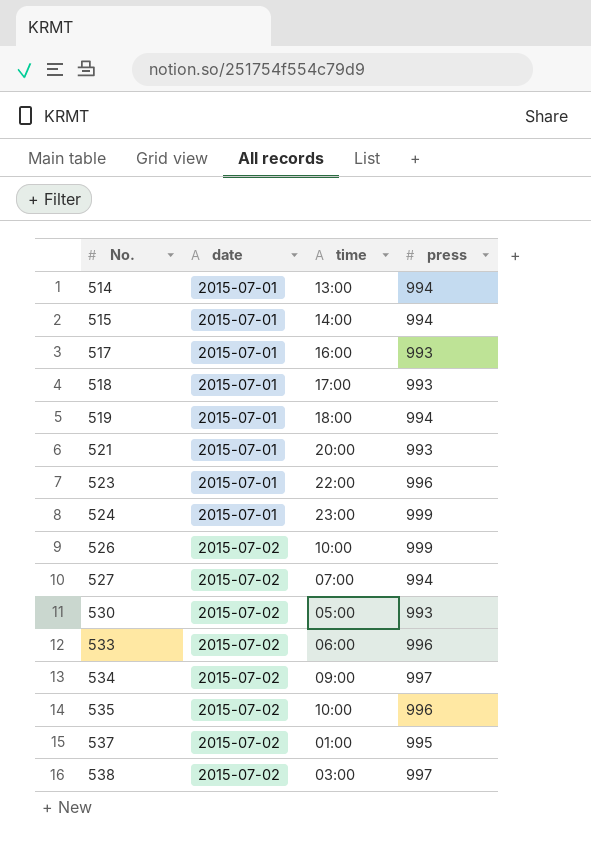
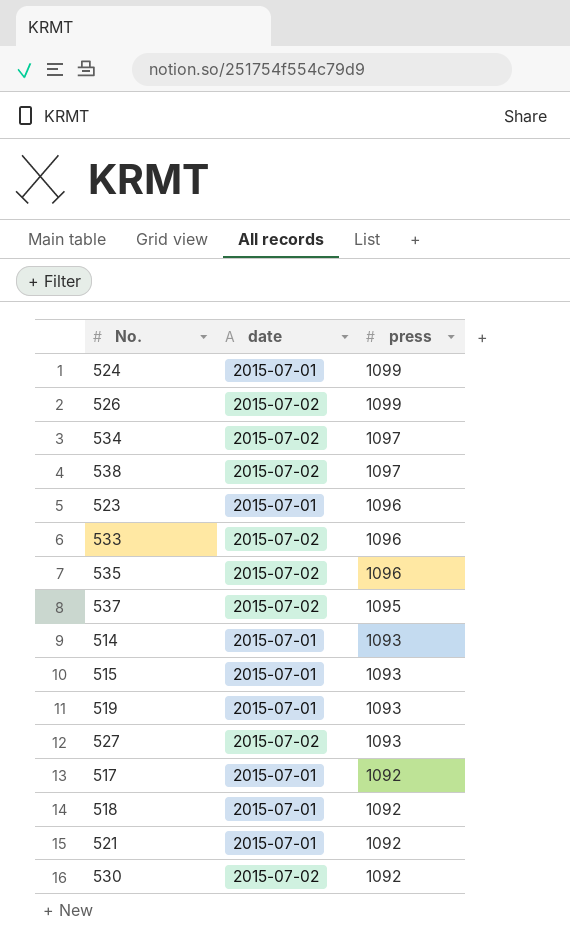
row order: No. ascending -> press descending
column time | position: 3 -> none
524 | press: 999 -> 1099
526 | press: 999 -> 1099
534 | press: 997 -> 1097
538 | press: 997 -> 1097
523 | press: 996 -> 1096
533 | press: 996 -> 1096
535 | press: 996 -> 1096
537 | press: 995 -> 1095
514 | press: 994 -> 1093
515 | press: 994 -> 1093
519 | press: 994 -> 1093
527 | press: 994 -> 1093
517 | press: 993 -> 1092
518 | press: 993 -> 1092
521 | press: 993 -> 1092
530 | press: 993 -> 1092

